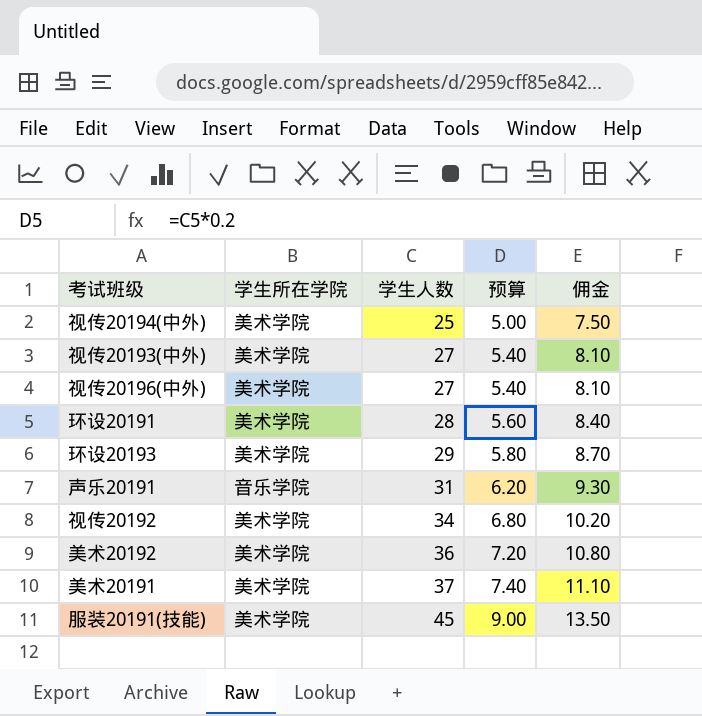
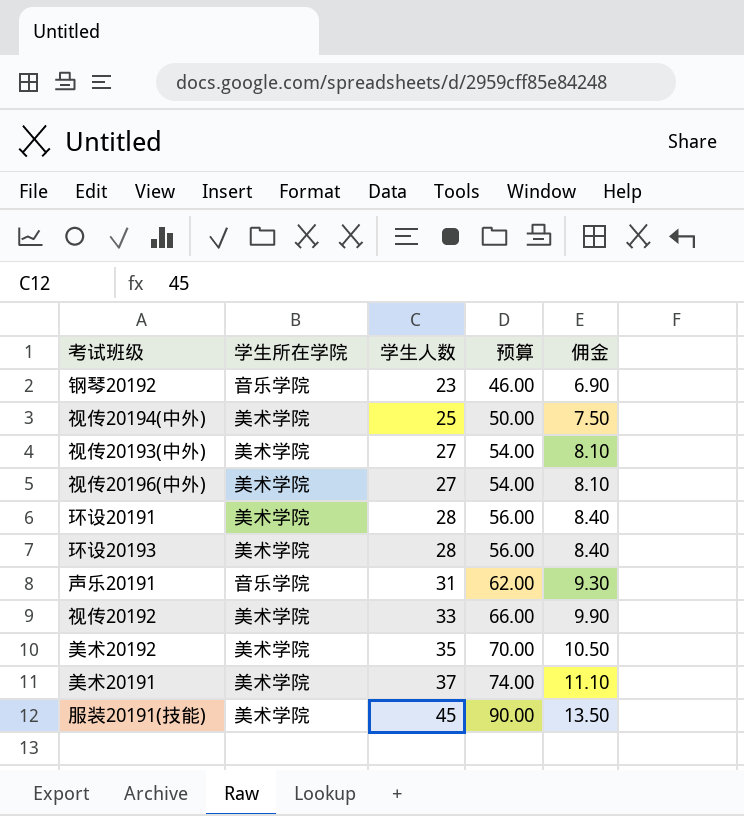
column 预算 | formula: [学生人数] * 0.2 -> [学生人数] * 2
row 钢琴20192: none -> 音乐学院 | 23 | 46.00 | 6.90
环设20193 | 学生人数: 29 -> 28
环设20193 | 佣金: 8.70 -> 8.40
视传20192 | 学生人数: 34 -> 33
视传20192 | 佣金: 10.20 -> 9.90
美术20192 | 学生人数: 36 -> 35
美术20192 | 佣金: 10.80 -> 10.50

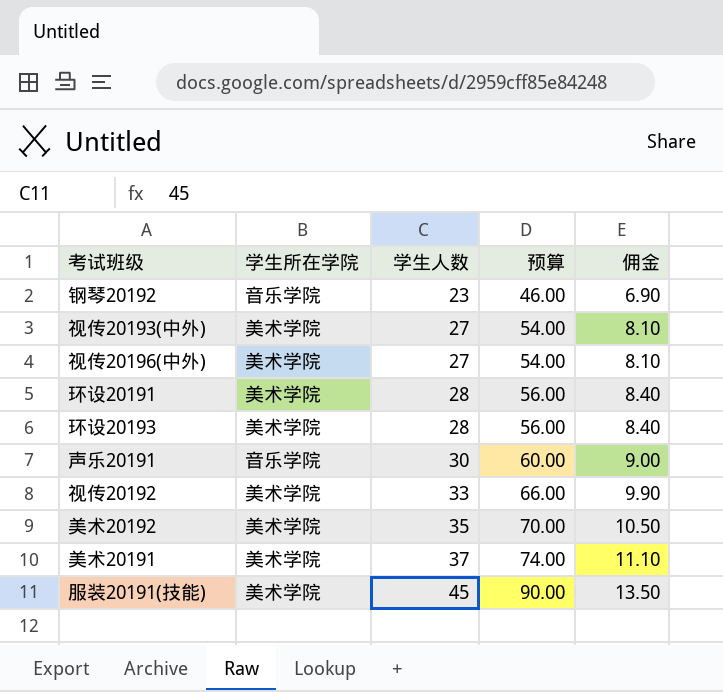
row 视传20194(中外): 美术学院 | 25 | 50.00 | 7.50 -> none
声乐20191 | 学生人数: 31 -> 30
声乐20191 | 预算: 62.00 -> 60.00
声乐20191 | 佣金: 9.30 -> 9.00

